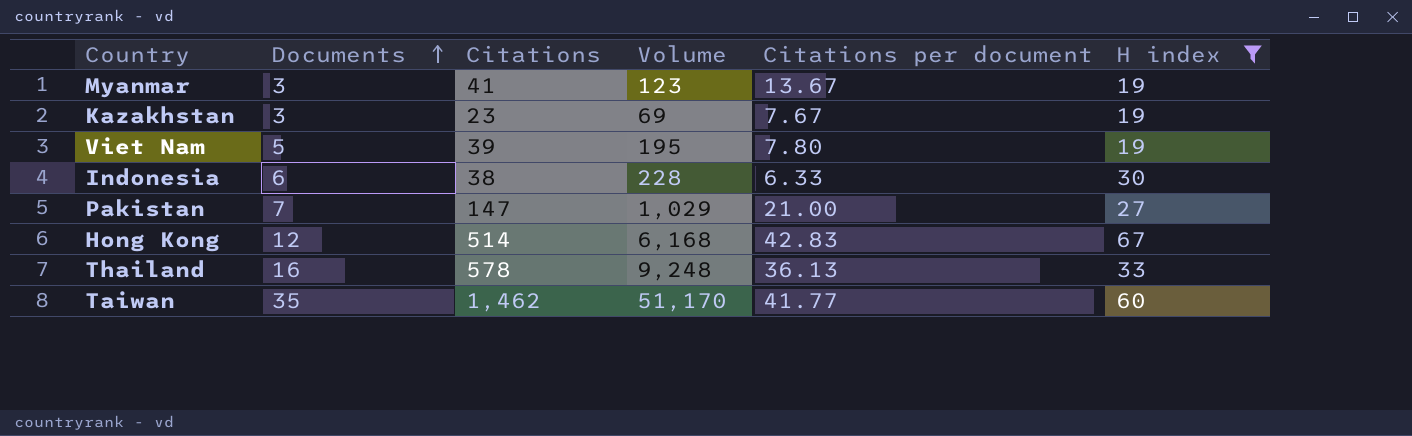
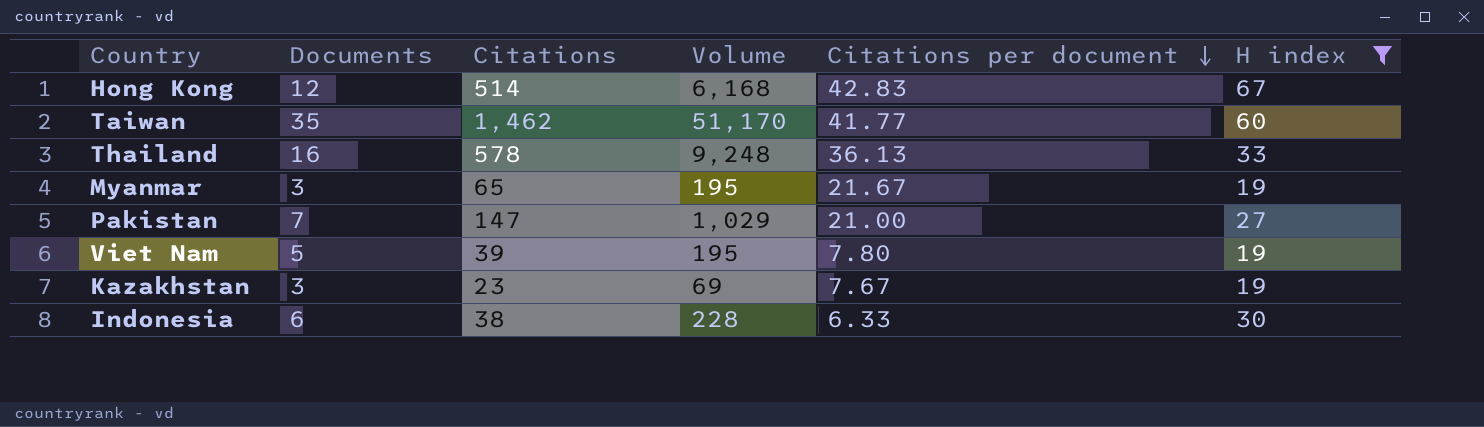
row order: Documents ascending -> Citations per document descending
Myanmar | Citations: 41 -> 65
Myanmar | Volume: 123 -> 195
Myanmar | Citations per document: 13.67 -> 21.67

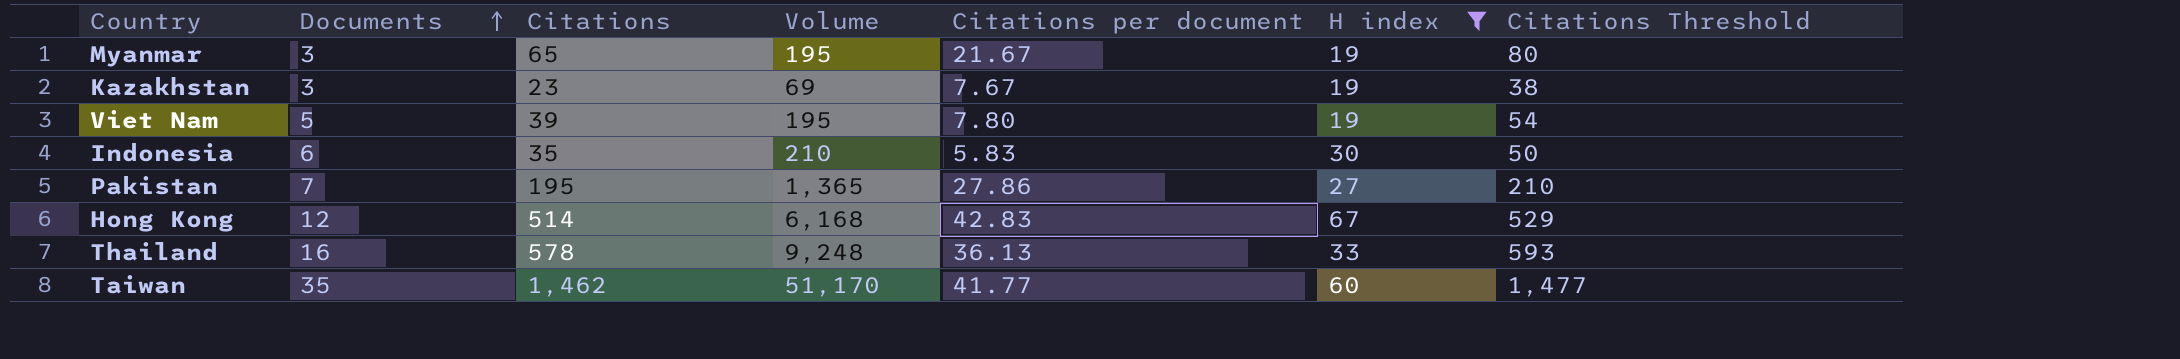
row order: Citations per document descending -> Documents ascending
column Citations Threshold | formula: none -> [Citations] + 15
Indonesia | Citations: 38 -> 35
Indonesia | Volume: 228 -> 210
Indonesia | Citations per document: 6.33 -> 5.83
Pakistan | Citations: 147 -> 195
Pakistan | Volume: 1,029 -> 1,365
Pakistan | Citations per document: 21.00 -> 27.86

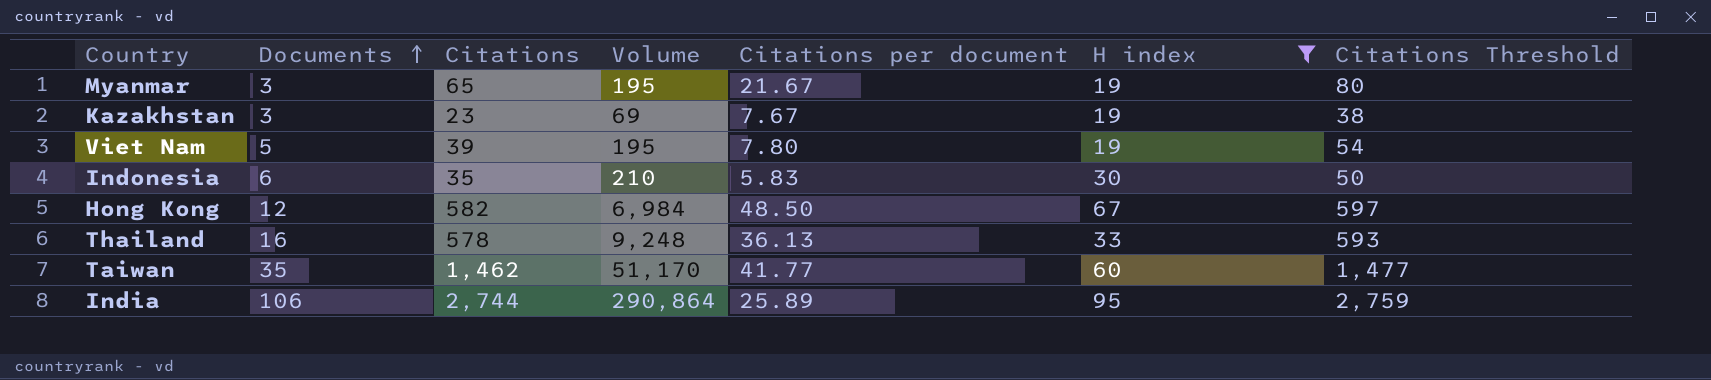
row Pakistan: 7 | 195 | 1,365 | 27.86 | 27 | 210 -> none
Hong Kong | Citations: 514 -> 582
Hong Kong | Volume: 6,168 -> 6,984
Hong Kong | Citations per document: 42.83 -> 48.50
Hong Kong | Citations Threshold: 529 -> 597
row India: none -> 106 | 2,744 | 290,864 | 25.89 | 95 | 2,759

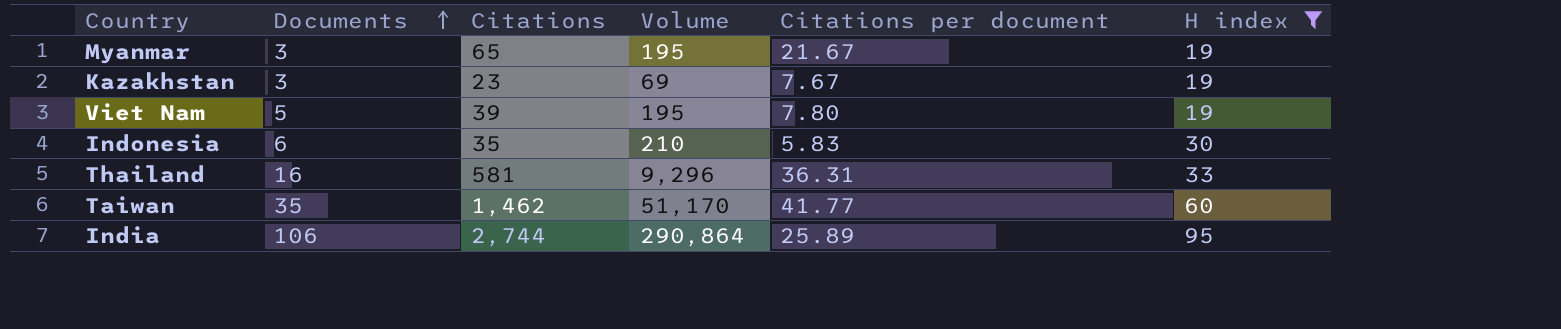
column Citations Threshold | formula: [Citations] + 15 -> none
row Hong Kong: 12 | 582 | 6,984 | 48.50 | 67 | 597 -> none
Thailand | Citations: 578 -> 581
Thailand | Volume: 9,248 -> 9,296
Thailand | Citations per document: 36.13 -> 36.31

